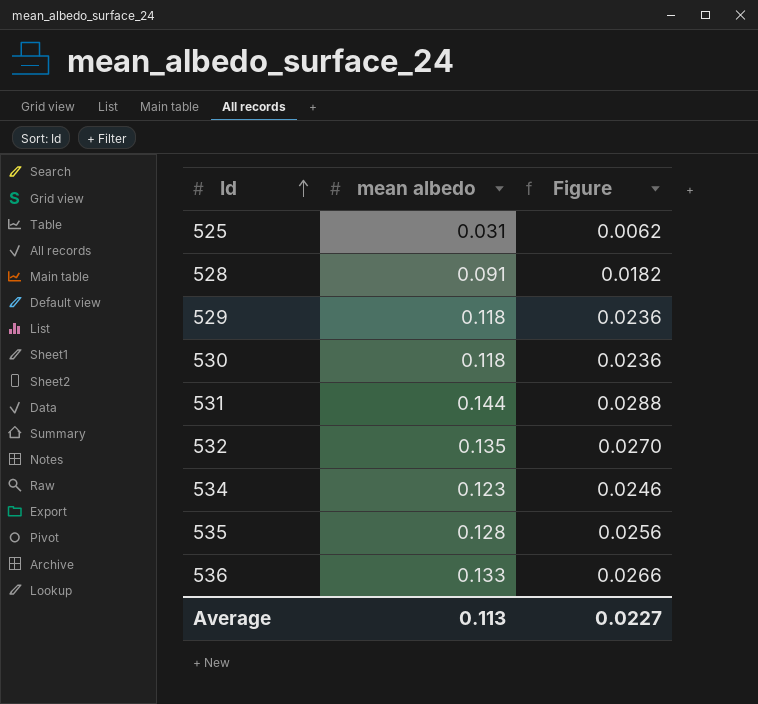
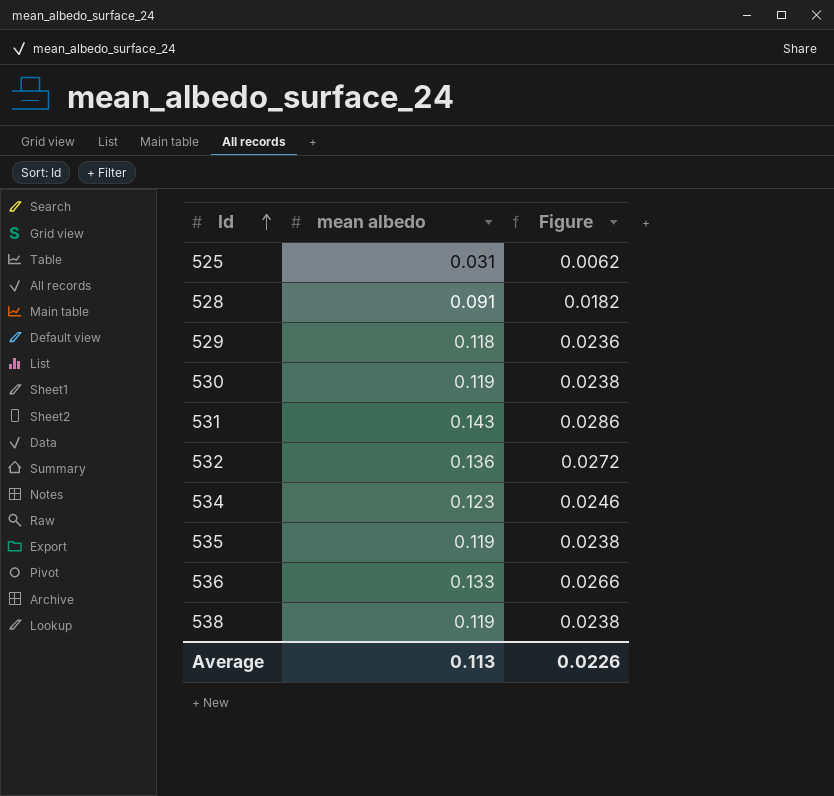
530 | mean albedo: 0.118 -> 0.119
530 | Figure: 0.0236 -> 0.0238
531 | mean albedo: 0.144 -> 0.143
531 | Figure: 0.0288 -> 0.0286
532 | mean albedo: 0.135 -> 0.136
532 | Figure: 0.0270 -> 0.0272
535 | mean albedo: 0.128 -> 0.119
535 | Figure: 0.0256 -> 0.0238
row 538: none -> 0.119 | 0.0238
Average | Figure: 0.0227 -> 0.0226

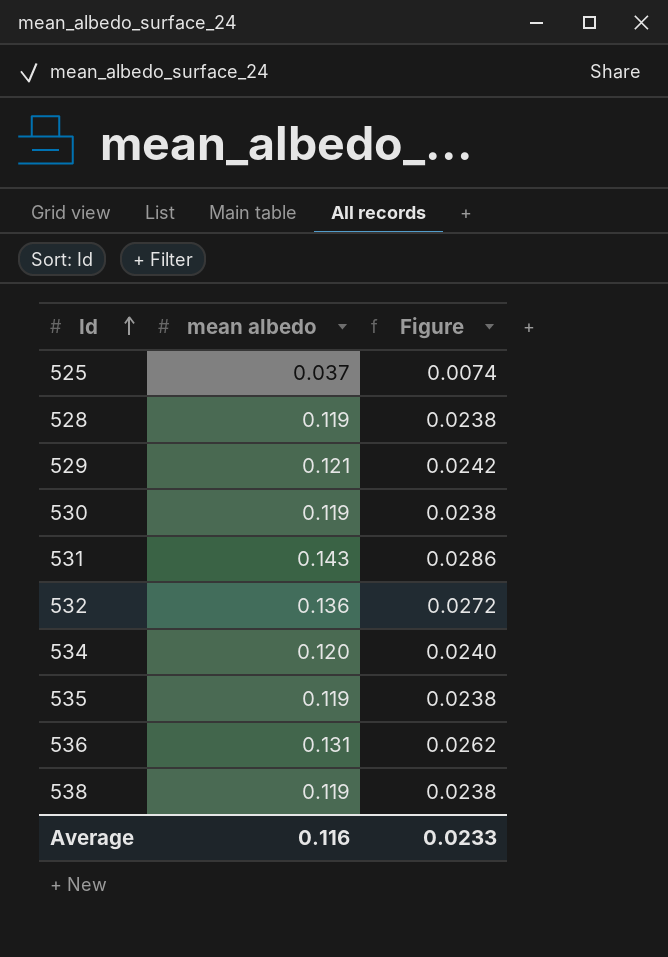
525 | mean albedo: 0.031 -> 0.037
525 | Figure: 0.0062 -> 0.0074
528 | mean albedo: 0.091 -> 0.119
528 | Figure: 0.0182 -> 0.0238
529 | mean albedo: 0.118 -> 0.121
529 | Figure: 0.0236 -> 0.0242
534 | mean albedo: 0.123 -> 0.120
534 | Figure: 0.0246 -> 0.0240
536 | mean albedo: 0.133 -> 0.131
536 | Figure: 0.0266 -> 0.0262
Average | mean albedo: 0.113 -> 0.116
Average | Figure: 0.0226 -> 0.0233

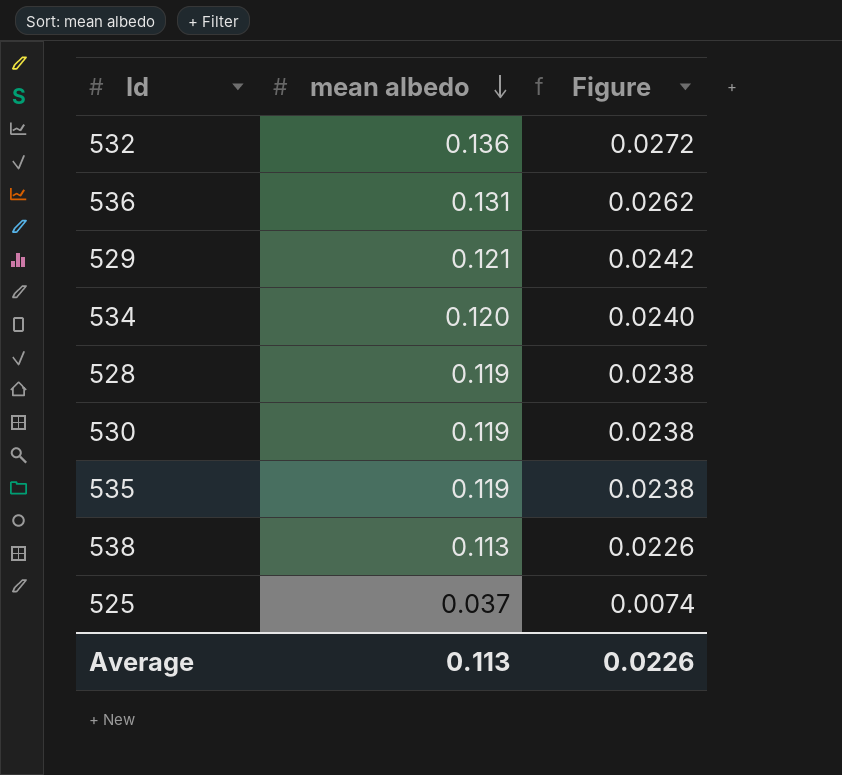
row order: Id ascending -> mean albedo descending
row 531: 0.143 | 0.0286 -> none
538 | mean albedo: 0.119 -> 0.113
538 | Figure: 0.0238 -> 0.0226
Average | mean albedo: 0.116 -> 0.113
Average | Figure: 0.0233 -> 0.0226

